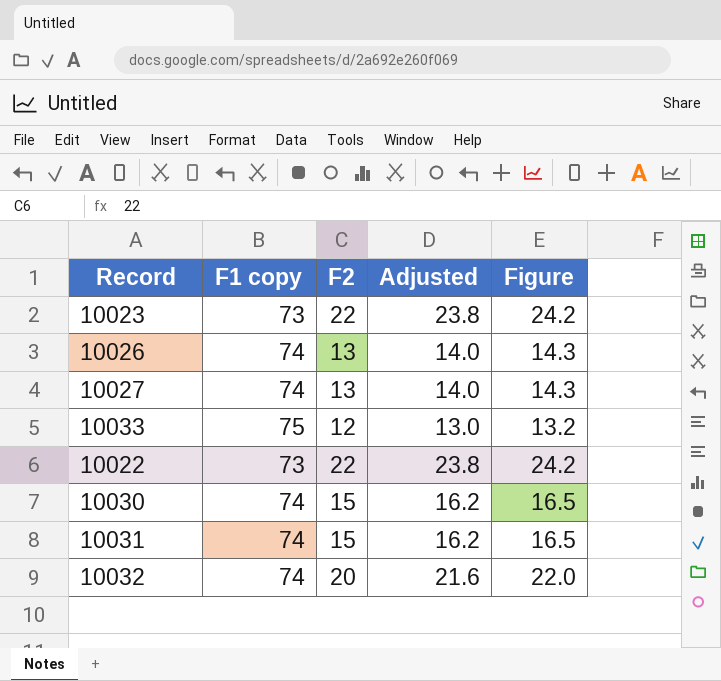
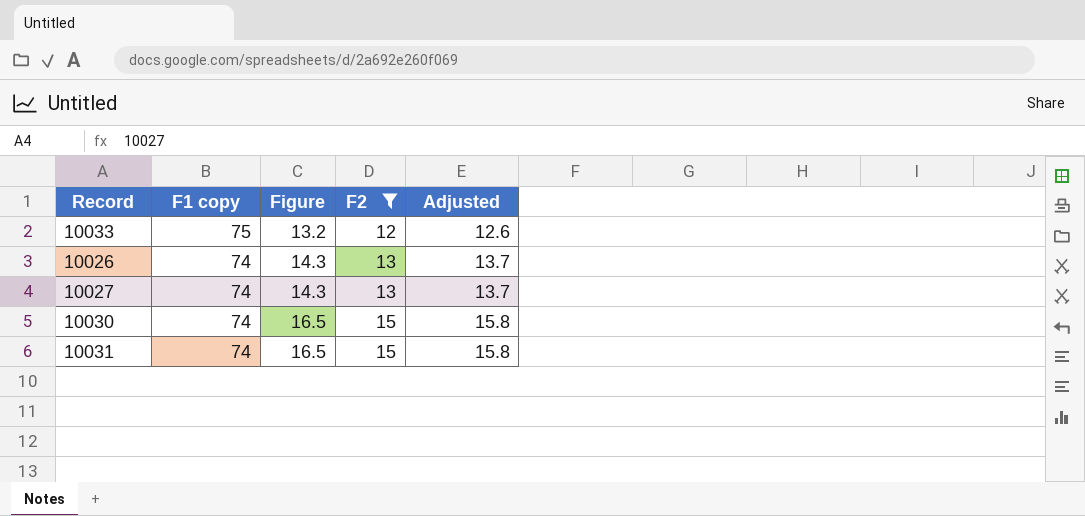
filter: none -> F2 <= 15
row order: none -> F1 copy descending
column Figure | position: 5 -> 3
column Adjusted | formula: [F2] * 1.08 -> [F2] * 1.05

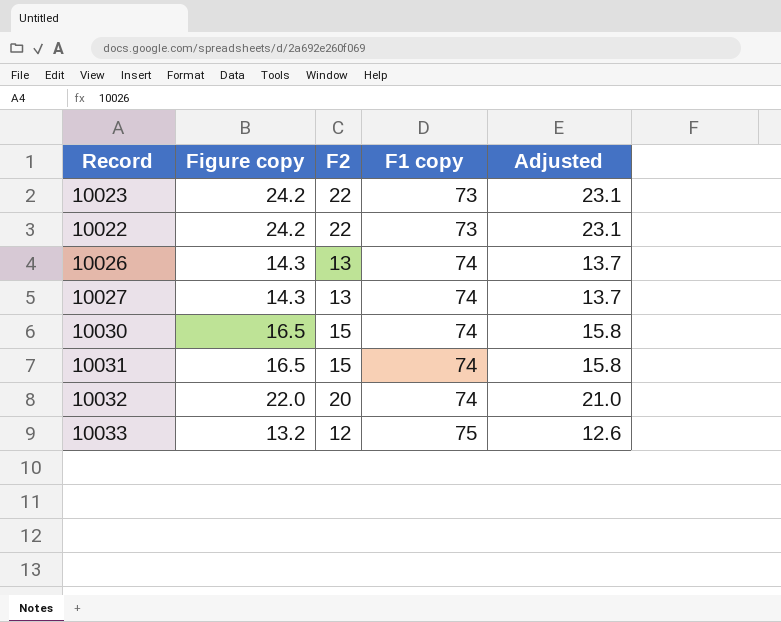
filter: F2 <= 15 -> none
row order: F1 copy descending -> F1 copy ascending
column name: Figure -> Figure copy
column F1 copy | position: 2 -> 4

